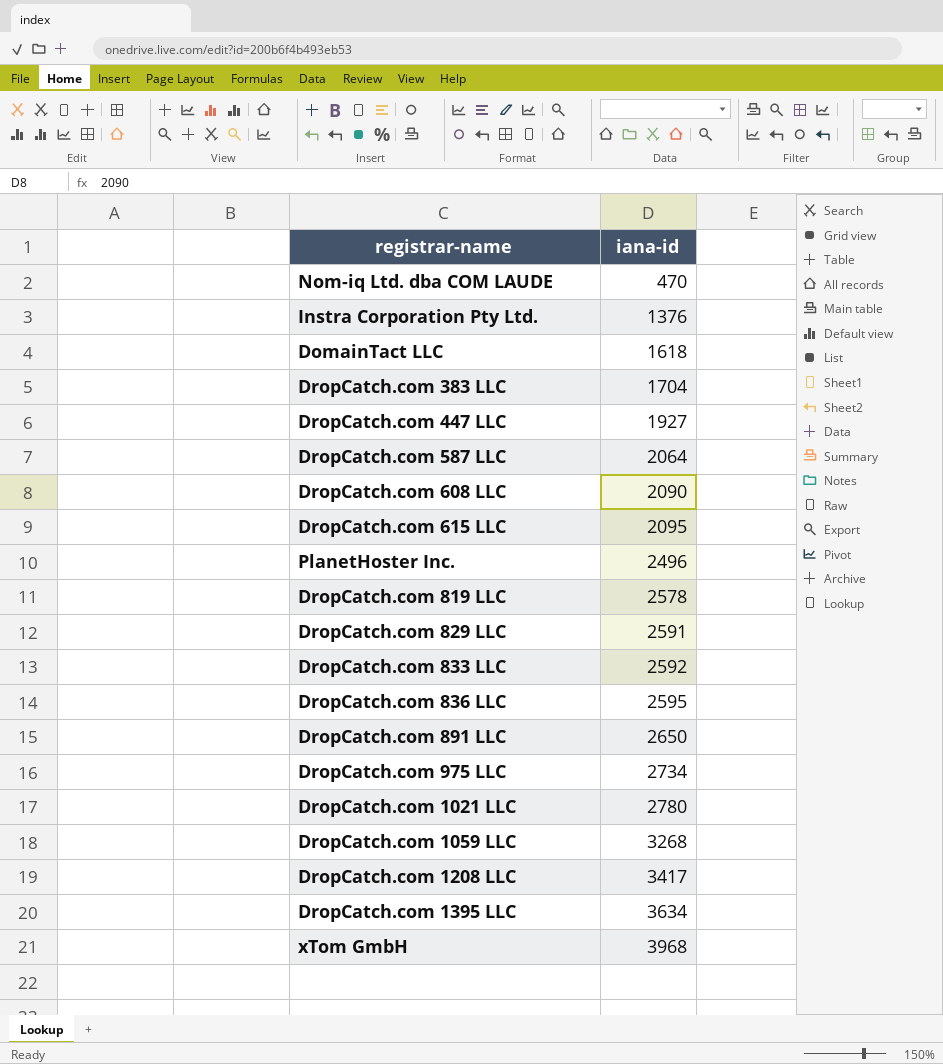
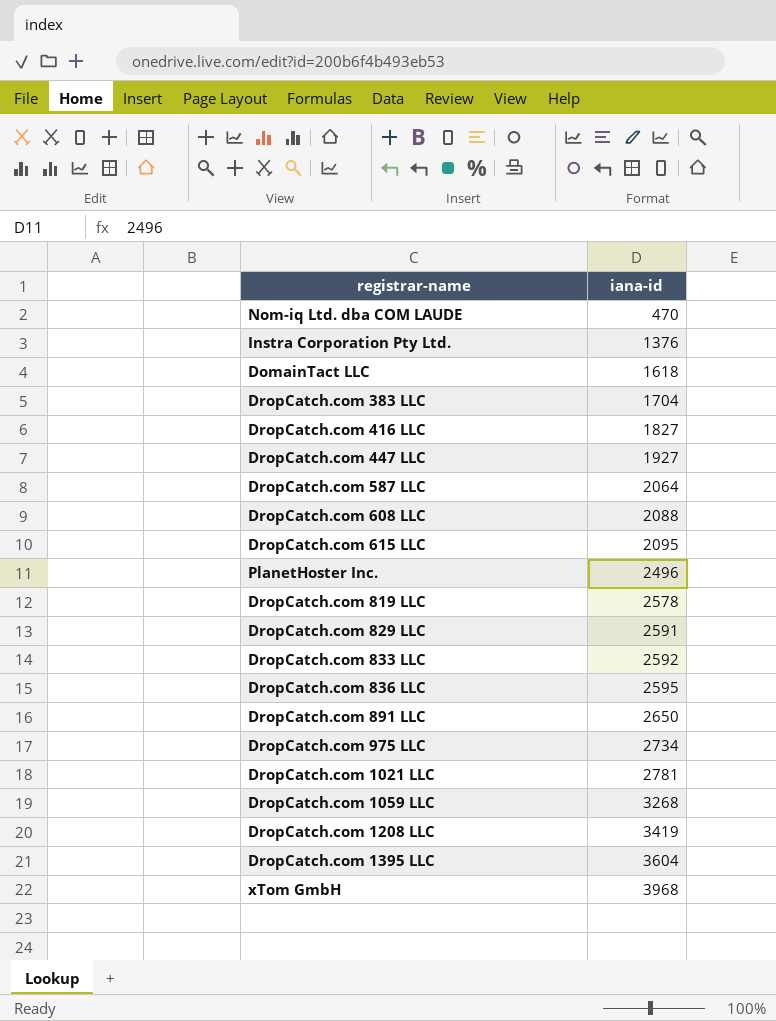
row DropCatch.com 416 LLC: none -> 1827
DropCatch.com 608 LLC | iana-id: 2090 -> 2088
DropCatch.com 1021 LLC | iana-id: 2780 -> 2781
DropCatch.com 1208 LLC | iana-id: 3417 -> 3419
DropCatch.com 1395 LLC | iana-id: 3634 -> 3604

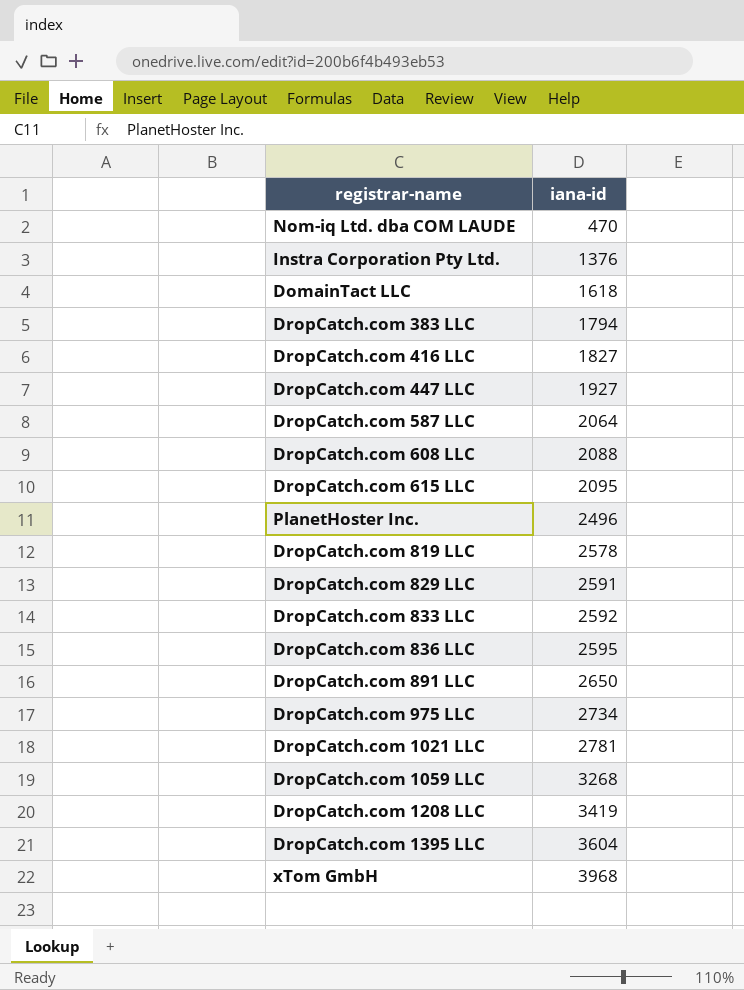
DropCatch.com 383 LLC | iana-id: 1704 -> 1794

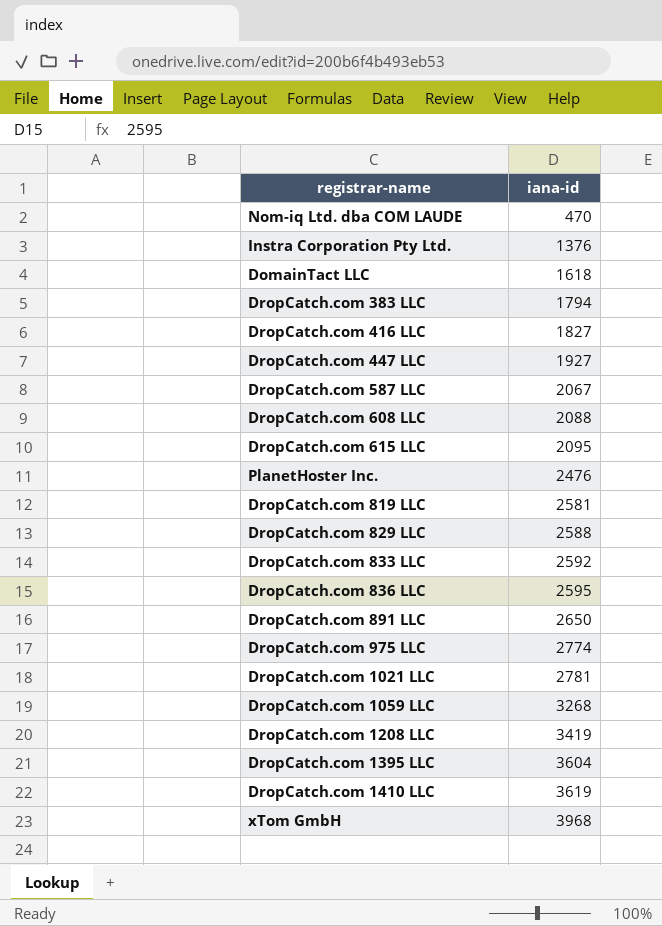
DropCatch.com 587 LLC | iana-id: 2064 -> 2067
PlanetHoster Inc. | iana-id: 2496 -> 2476
DropCatch.com 819 LLC | iana-id: 2578 -> 2581
DropCatch.com 829 LLC | iana-id: 2591 -> 2588
DropCatch.com 975 LLC | iana-id: 2734 -> 2774
row DropCatch.com 1410 LLC: none -> 3619

